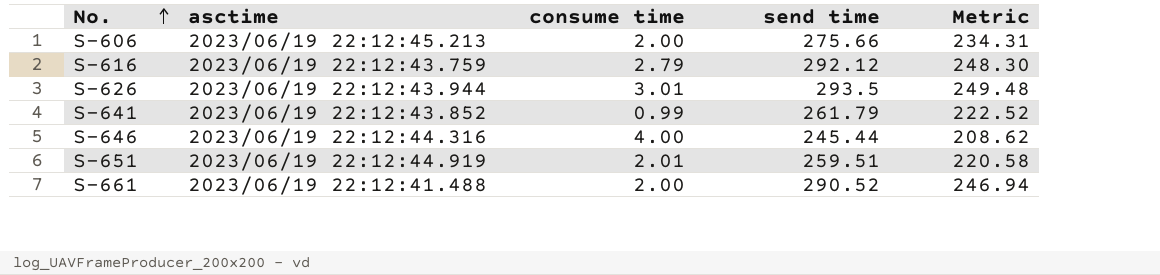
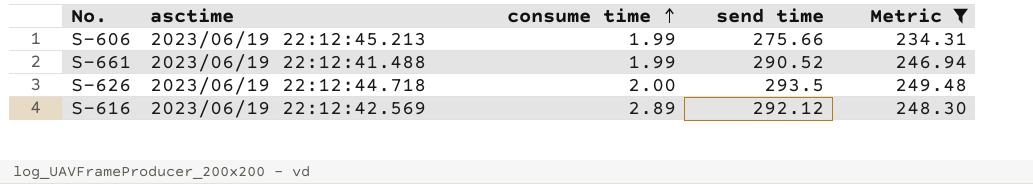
filter: none -> Metric >= 234.31
row order: No. ascending -> consume time ascending
S-606 | consume time: 2.00 -> 1.99
S-661 | consume time: 2.00 -> 1.99
S-626 | asctime: 2023/06/19 22:12:43.944 -> 2023/06/19 22:12:44.718
S-626 | consume time: 3.01 -> 2.00
S-616 | asctime: 2023/06/19 22:12:43.759 -> 2023/06/19 22:12:42.569
S-616 | consume time: 2.79 -> 2.89

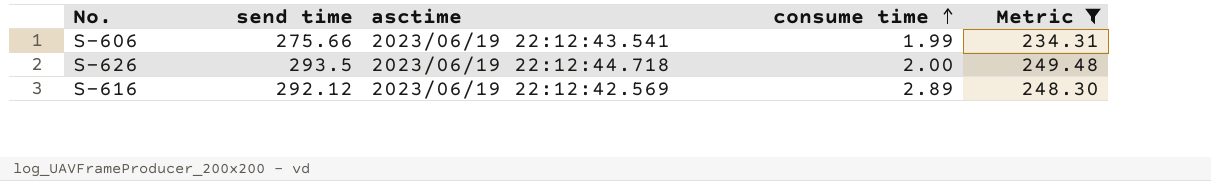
column send time | position: 4 -> 2
row S-661: 2023/06/19 22:12:41.488 | 1.99 | 290.52 | 246.94 -> none
S-606 | asctime: 2023/06/19 22:12:45.213 -> 2023/06/19 22:12:43.541

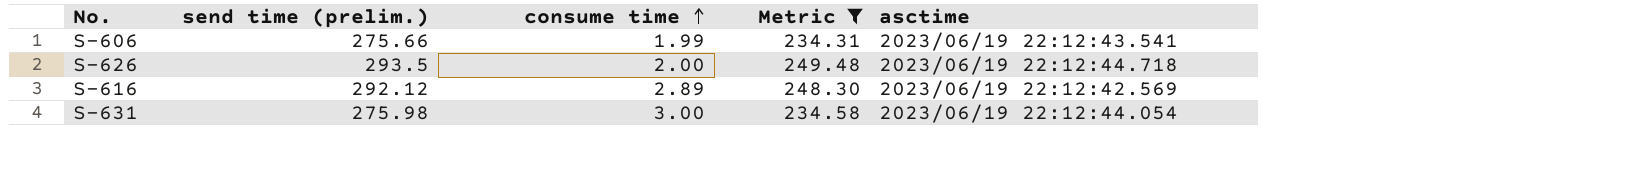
column name: send time -> send time (prelim.)
column asctime | position: 3 -> 5
row S-631: none -> 275.98 | 3.00 | 234.58 | 2023/06/19 22:12:44.054

